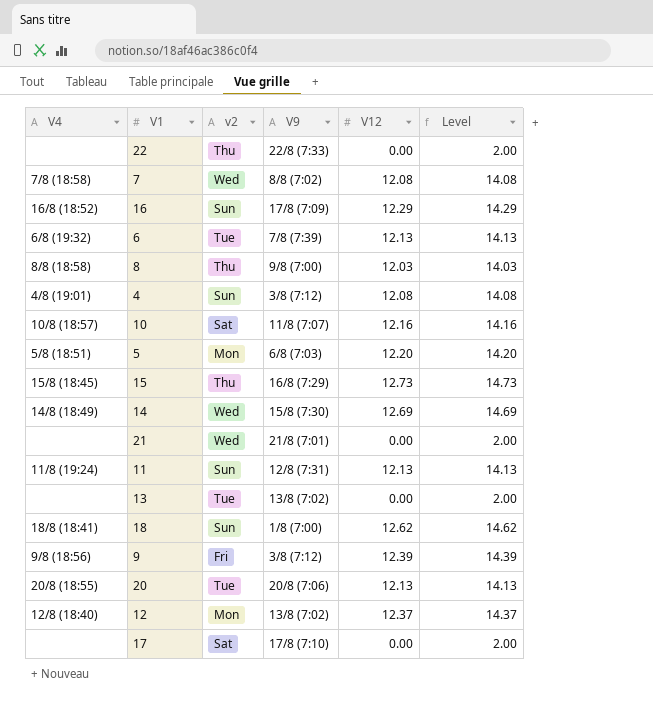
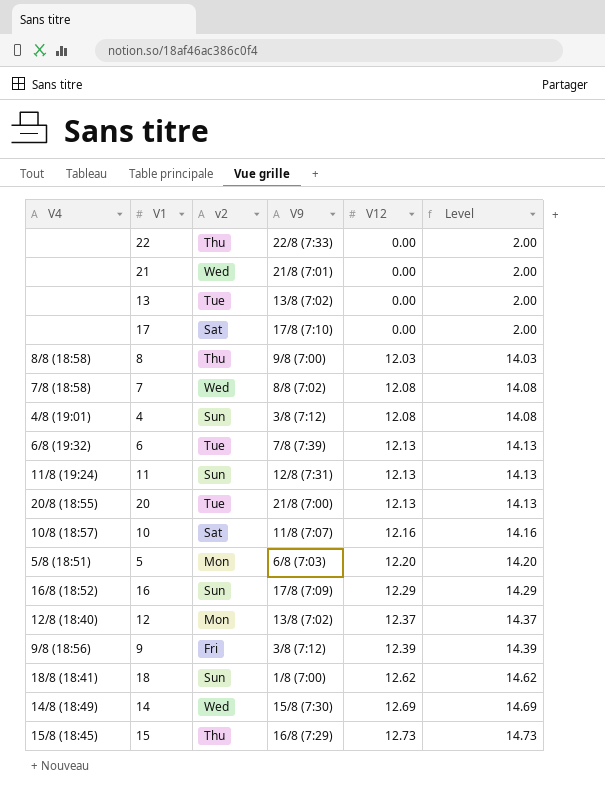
row order: none -> V12 ascending
20 | V9: 20/8 (7:06) -> 21/8 (7:00)

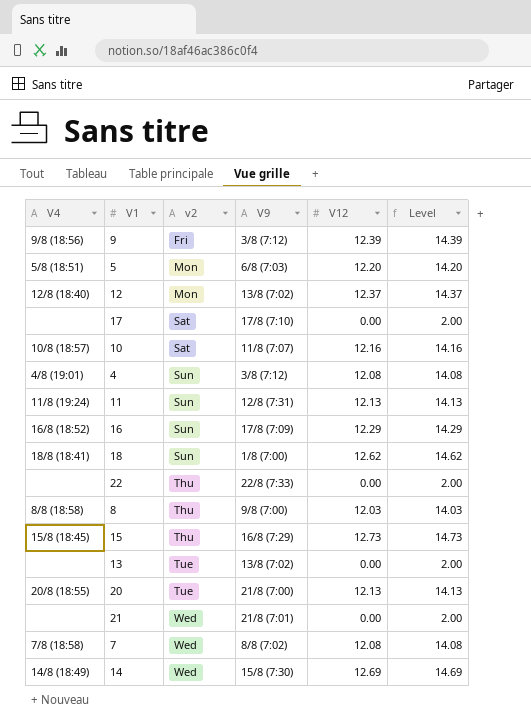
row order: V12 ascending -> v2 ascending
row 6: 6/8 (19:32) | Tue | 7/8 (7:39) | 12.13 | 14.13 -> none

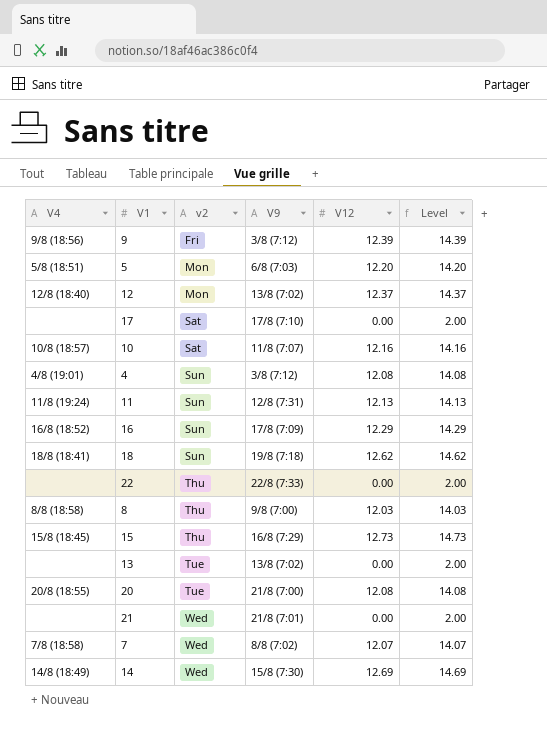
18 | V9: 1/8 (7:00) -> 19/8 (7:18)
20 | V12: 12.13 -> 12.08
20 | Level: 14.13 -> 14.08
7 | V12: 12.08 -> 12.07
7 | Level: 14.08 -> 14.07

